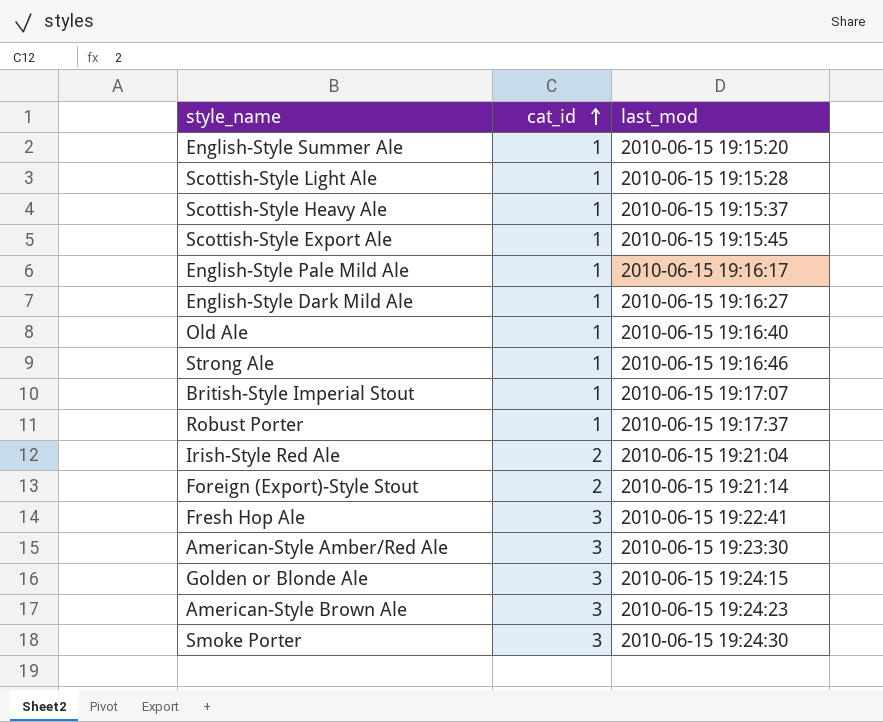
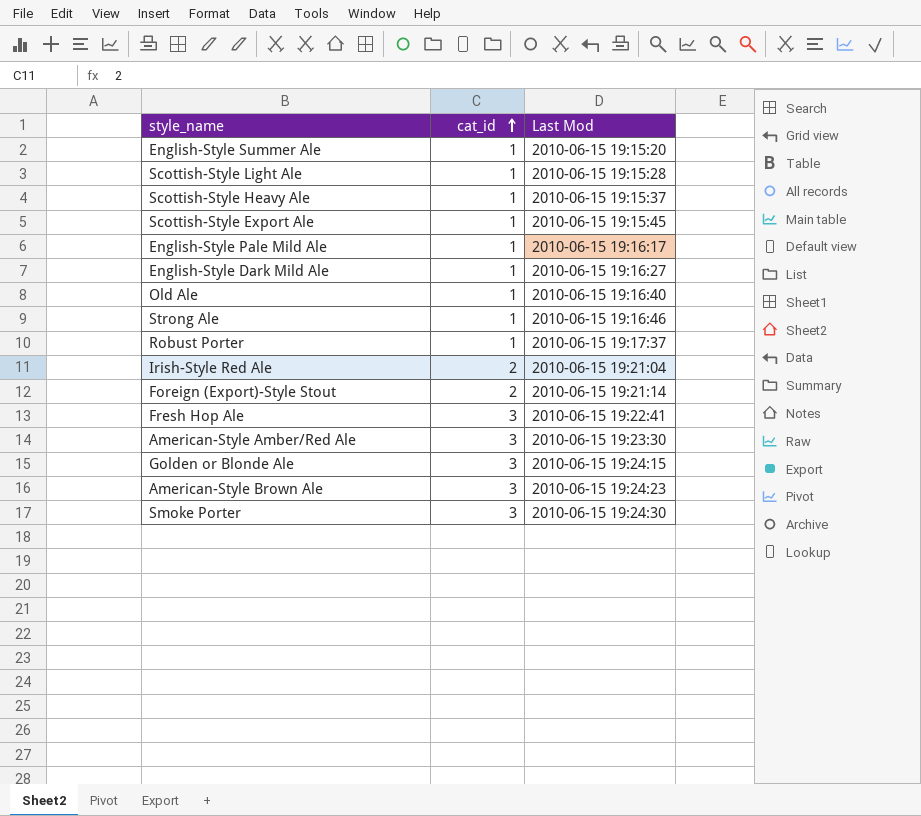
column name: last_mod -> Last Mod
row British-Style Imperial Stout: 1 | 2010-06-15 19:17:07 -> none

